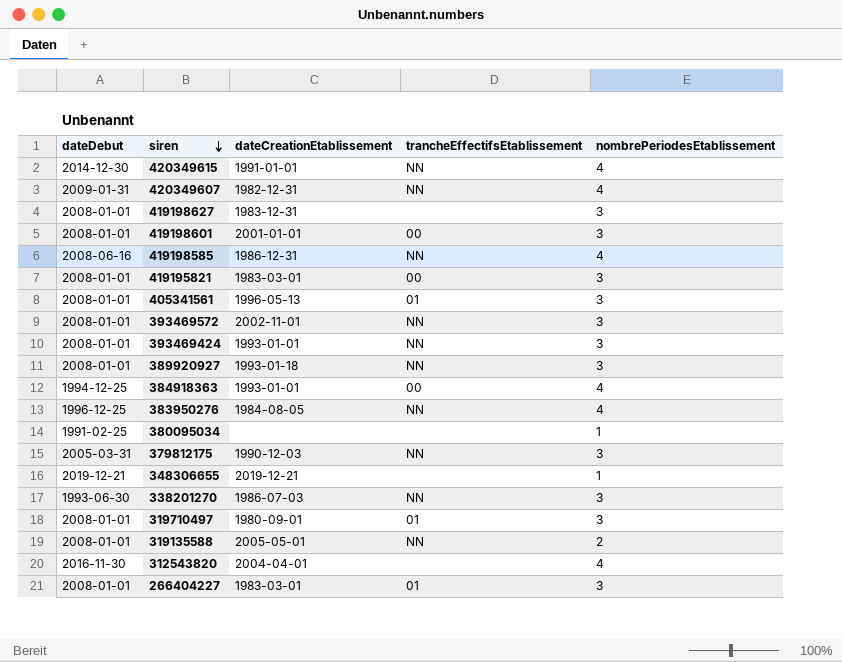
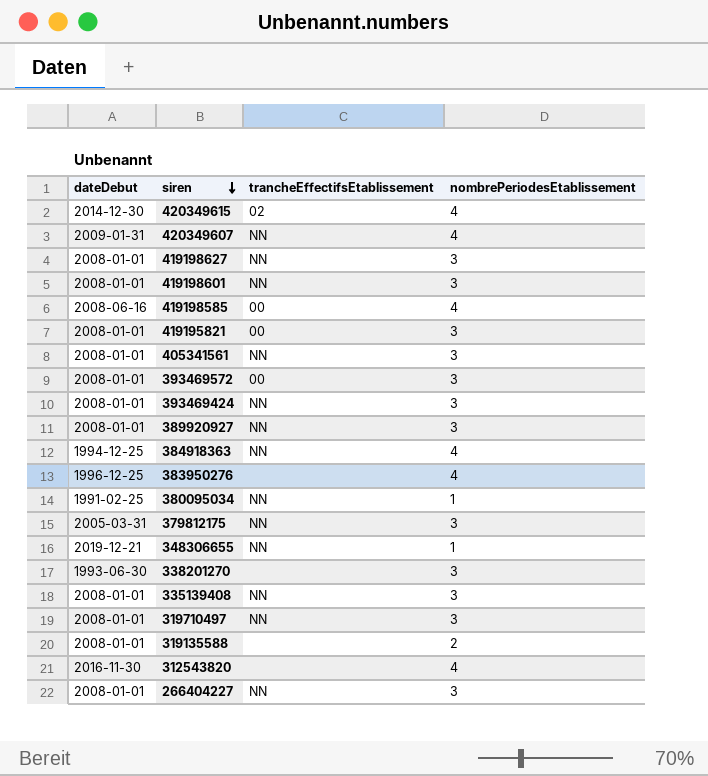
column dateCreationEtablissement | position: 3 -> none
420349615 | trancheEffectifsEtablissement: NN -> 02
419198627 | trancheEffectifsEtablissement: none -> NN
419198601 | trancheEffectifsEtablissement: 00 -> NN
419198585 | trancheEffectifsEtablissement: NN -> 00
405341561 | trancheEffectifsEtablissement: 01 -> NN
393469572 | trancheEffectifsEtablissement: NN -> 00
384918363 | trancheEffectifsEtablissement: 00 -> NN
383950276 | trancheEffectifsEtablissement: NN -> none
380095034 | trancheEffectifsEtablissement: none -> NN
348306655 | trancheEffectifsEtablissement: none -> NN
338201270 | trancheEffectifsEtablissement: NN -> none
row 335139408: none -> 2008-01-01 | NN | 3
319710497 | trancheEffectifsEtablissement: 01 -> NN
319135588 | trancheEffectifsEtablissement: NN -> none
266404227 | trancheEffectifsEtablissement: 01 -> NN

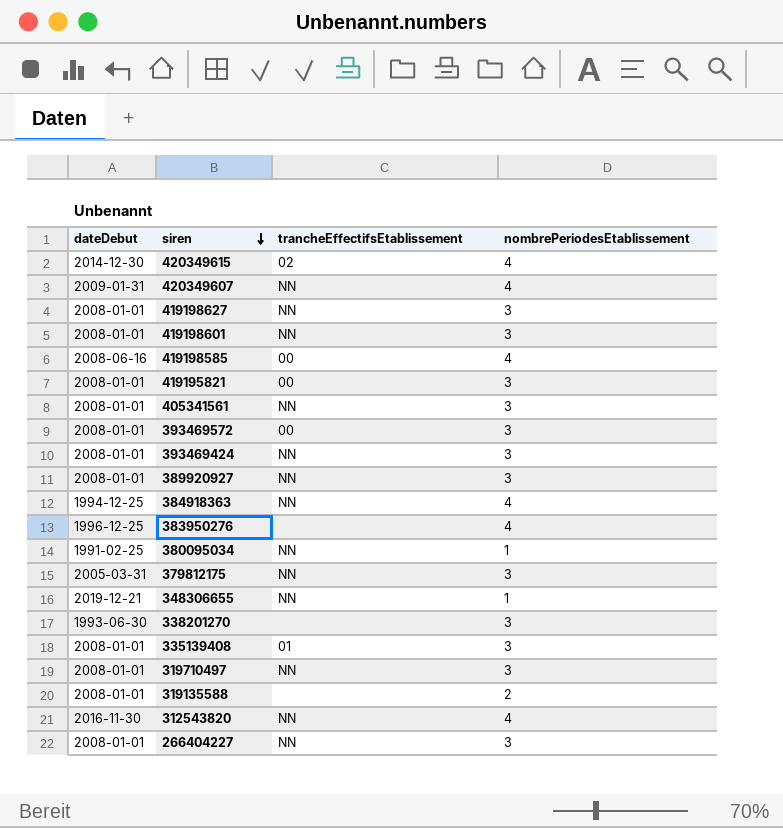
335139408 | trancheEffectifsEtablissement: NN -> 01
312543820 | trancheEffectifsEtablissement: none -> NN

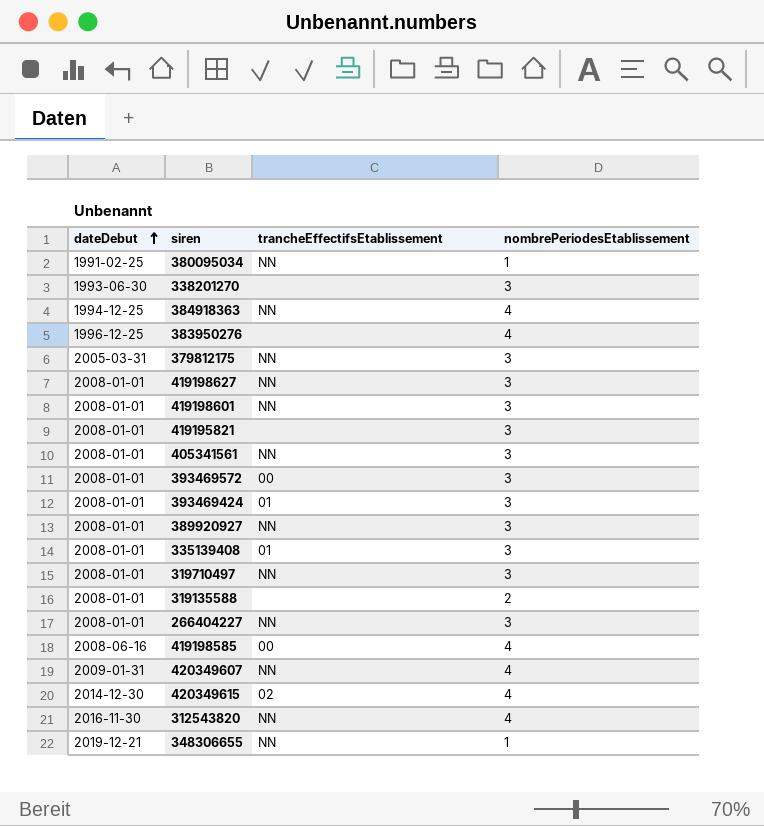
row order: siren descending -> dateDebut ascending
419195821 | trancheEffectifsEtablissement: 00 -> none
393469424 | trancheEffectifsEtablissement: NN -> 01

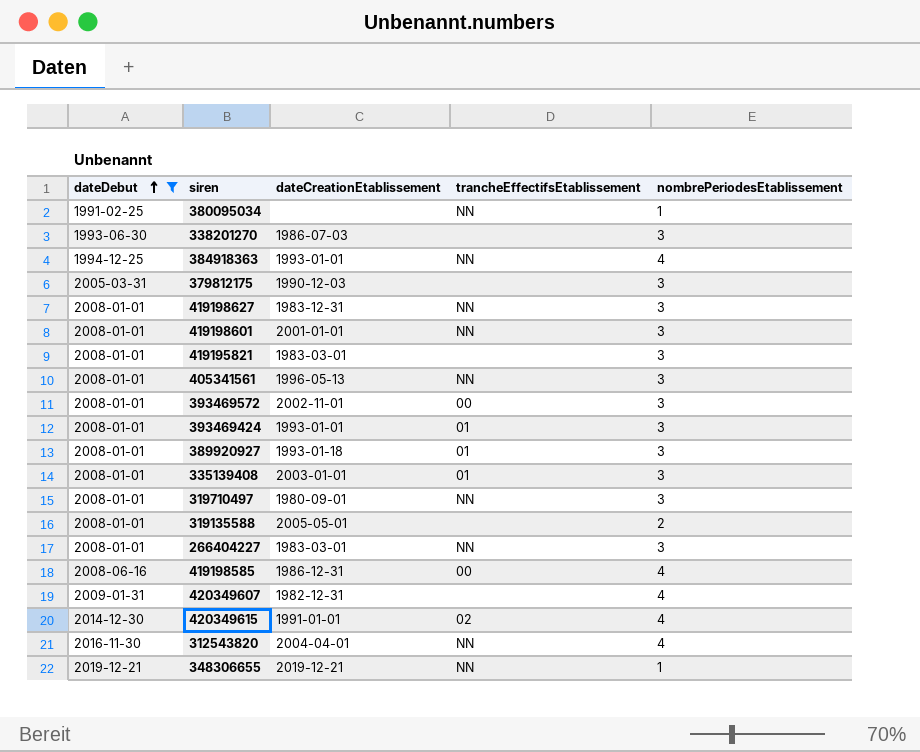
filter: none -> dateDebut != 1996-12-25
column dateCreationEtablissement | position: none -> 3
379812175 | trancheEffectifsEtablissement: NN -> none
389920927 | trancheEffectifsEtablissement: NN -> 01
420349607 | trancheEffectifsEtablissement: NN -> none

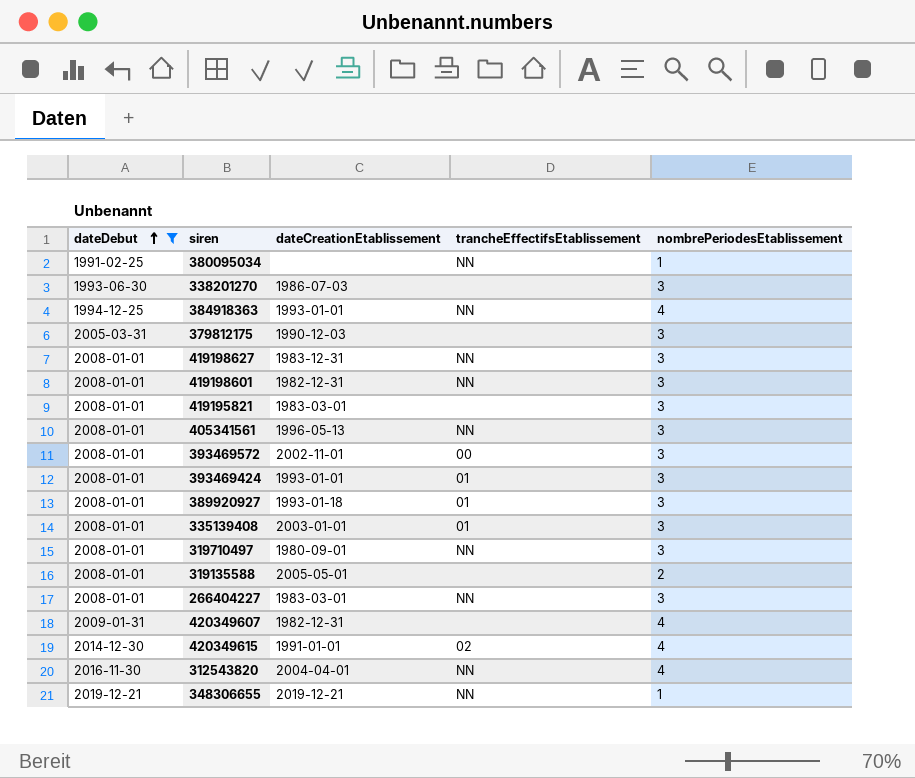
row 419198585: 2008-06-16 | 1986-12-31 | 00 | 4 -> none
419198601 | dateCreationEtablissement: 2001-01-01 -> 1982-12-31

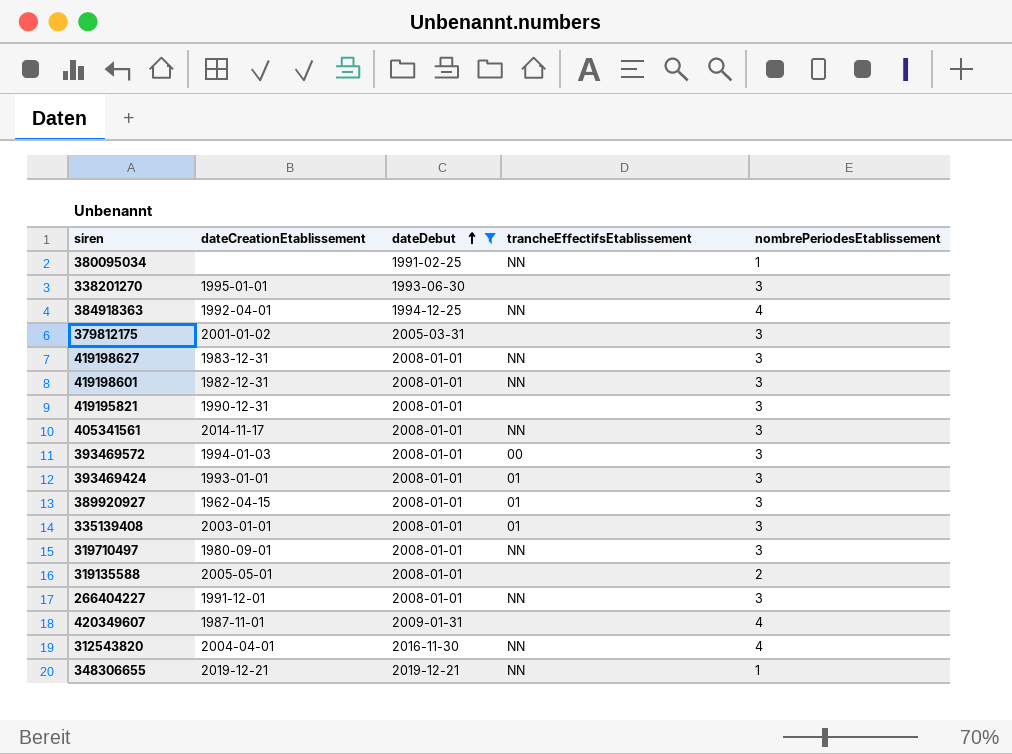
column dateDebut | position: 1 -> 3
row 420349615: 2014-12-30 | 1991-01-01 | 02 | 4 -> none
338201270 | dateCreationEtablissement: 1986-07-03 -> 1995-01-01
384918363 | dateCreationEtablissement: 1993-01-01 -> 1992-04-01
379812175 | dateCreationEtablissement: 1990-12-03 -> 2001-01-02
419195821 | dateCreationEtablissement: 1983-03-01 -> 1990-12-31
405341561 | dateCreationEtablissement: 1996-05-13 -> 2014-11-17
393469572 | dateCreationEtablissement: 2002-11-01 -> 1994-01-03
389920927 | dateCreationEtablissement: 1993-01-18 -> 1962-04-15
266404227 | dateCreationEtablissement: 1983-03-01 -> 1991-12-01
420349607 | dateCreationEtablissement: 1982-12-31 -> 1987-11-01

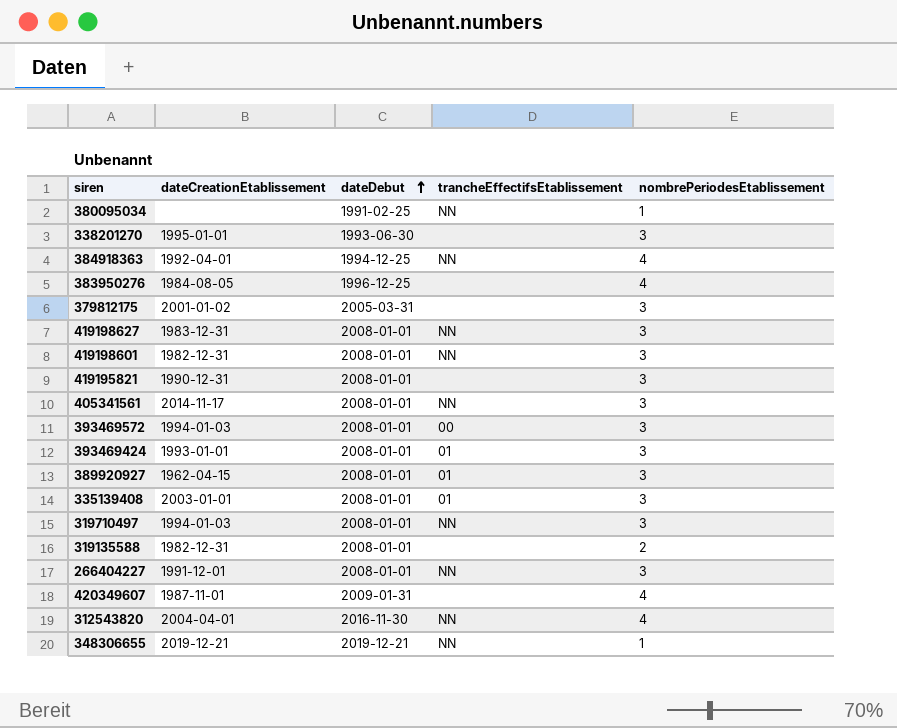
filter: dateDebut != 1996-12-25 -> none
319710497 | dateCreationEtablissement: 1980-09-01 -> 1994-01-03
319135588 | dateCreationEtablissement: 2005-05-01 -> 1982-12-31

